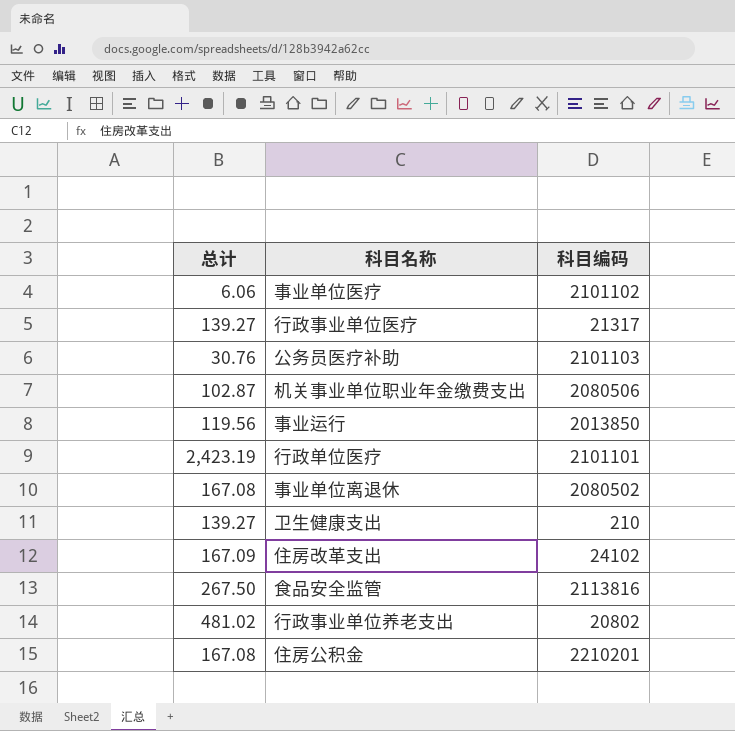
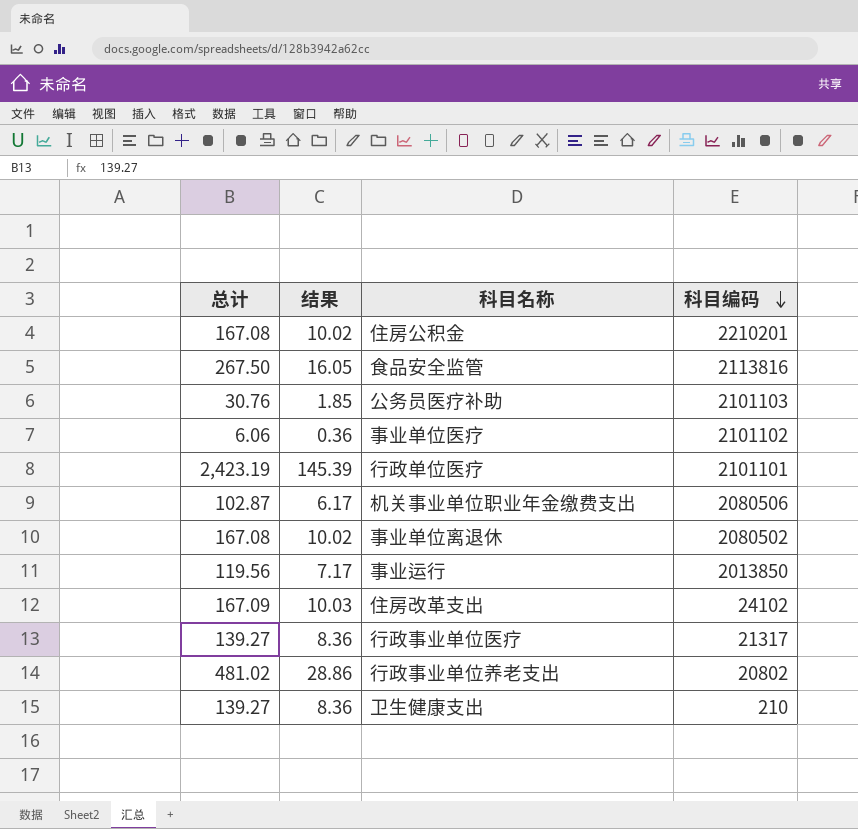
row order: none -> 科目编码 descending
column 结果 | formula: none -> [总计] * 0.06

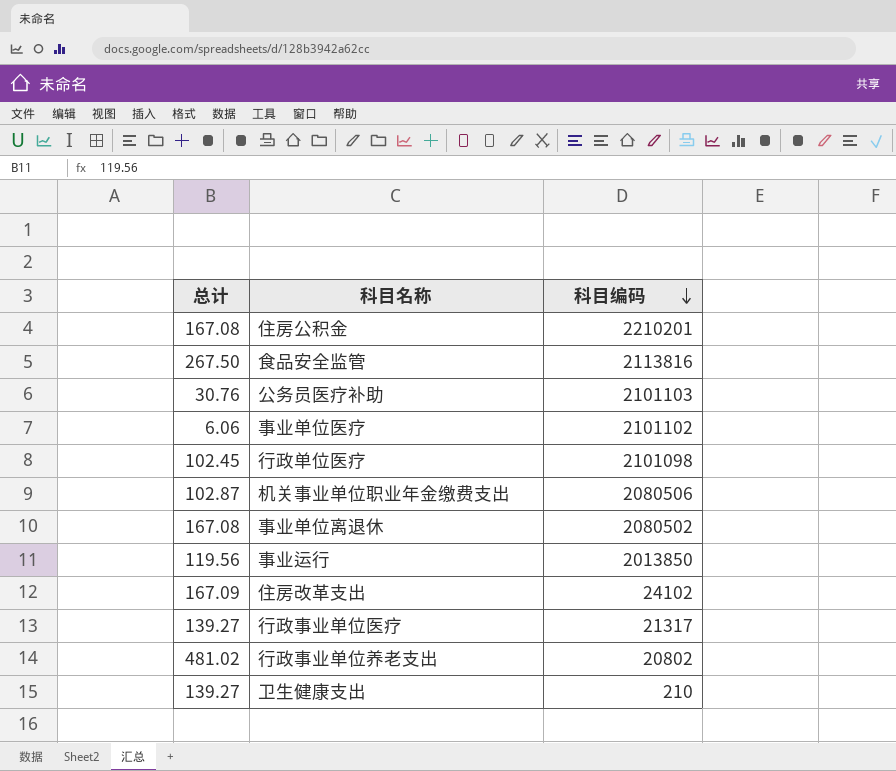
column 结果 | formula: [总计] * 0.06 -> none
行政单位医疗 | 总计: 2,423.19 -> 102.45
行政单位医疗 | 科目编码: 2101101 -> 2101098

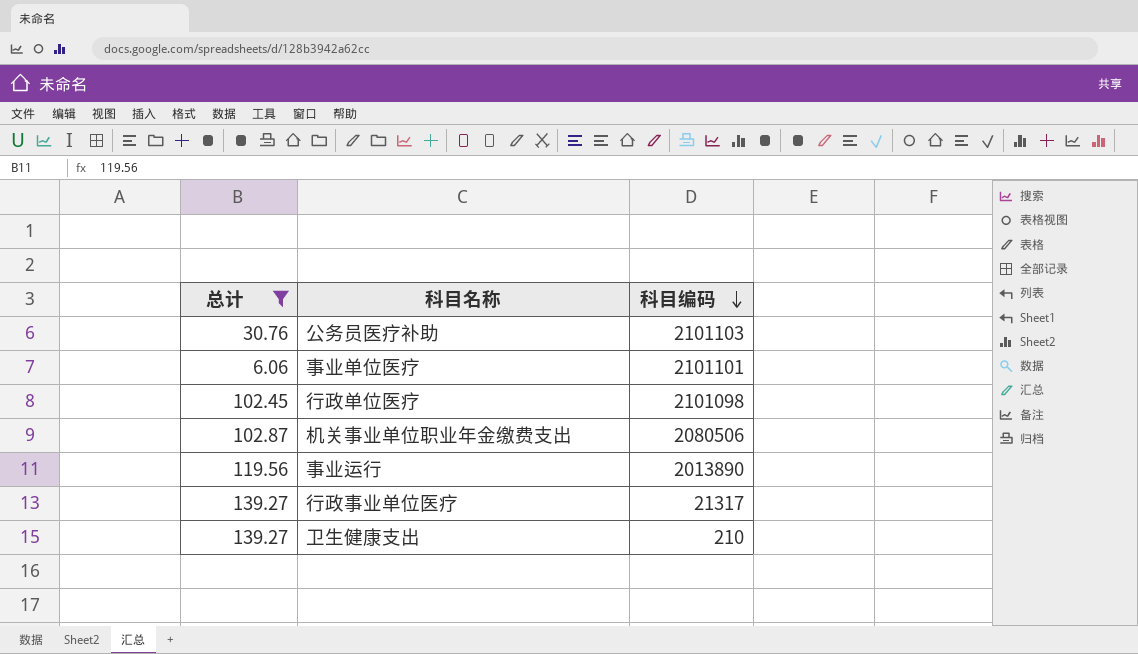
filter: none -> 总计 <= 139.27
事业单位医疗 | 科目编码: 2101102 -> 2101101
事业运行 | 科目编码: 2013850 -> 2013890

